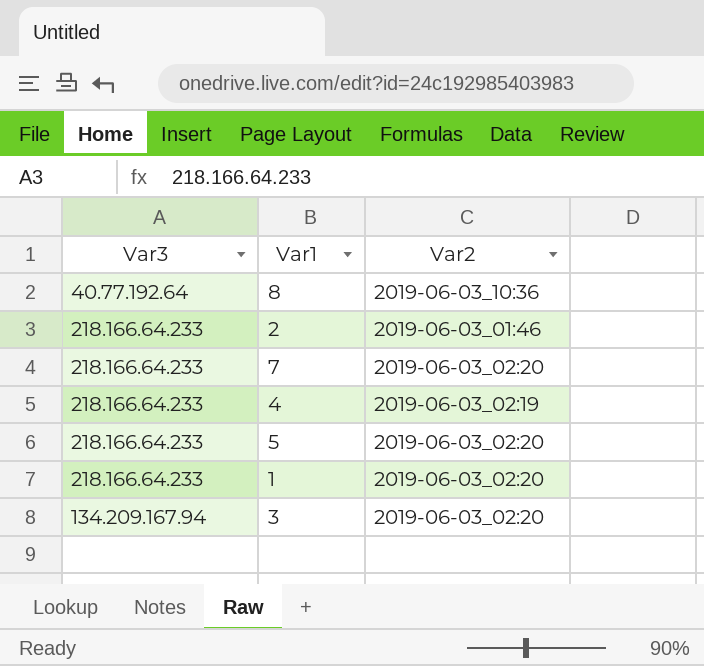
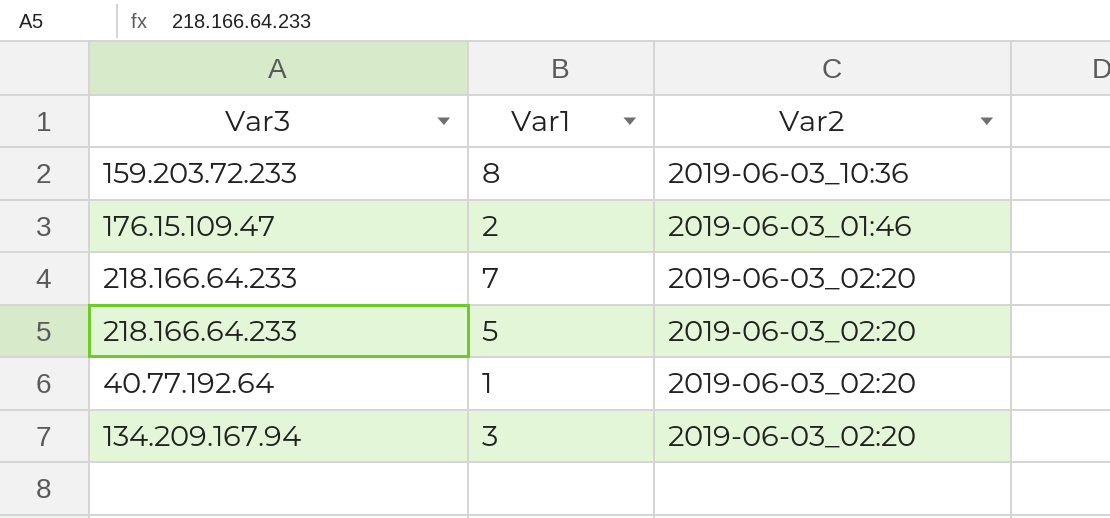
row 4: 218.166.64.233 | 2019-06-03_02:19 -> none
8 | Var3: 40.77.192.64 -> 159.203.72.233
2 | Var3: 218.166.64.233 -> 176.15.109.47
1 | Var3: 218.166.64.233 -> 40.77.192.64

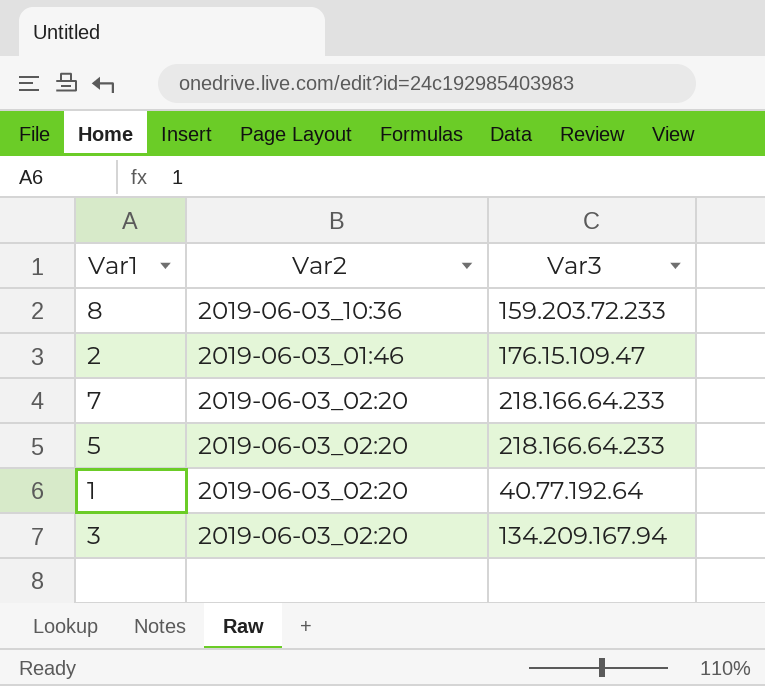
column Var3 | position: 1 -> 3

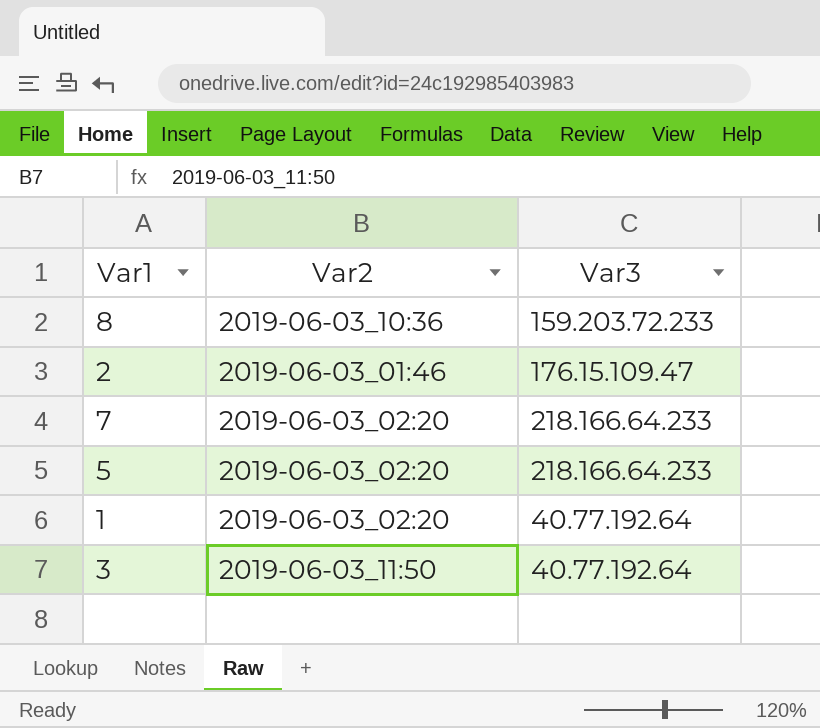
3 | Var2: 2019-06-03_02:20 -> 2019-06-03_11:50
3 | Var3: 134.209.167.94 -> 40.77.192.64

